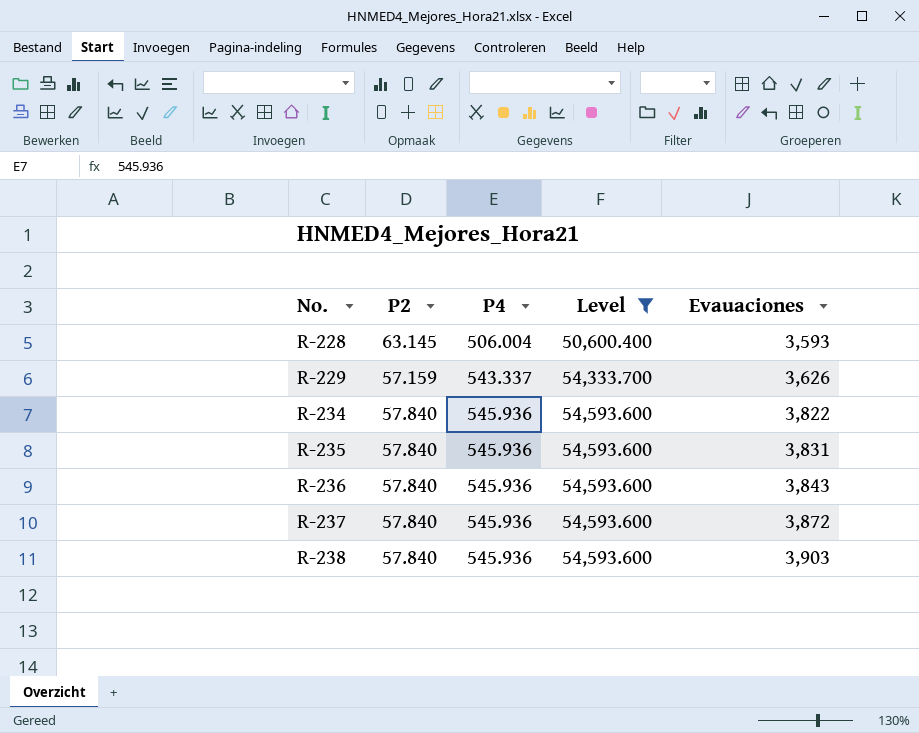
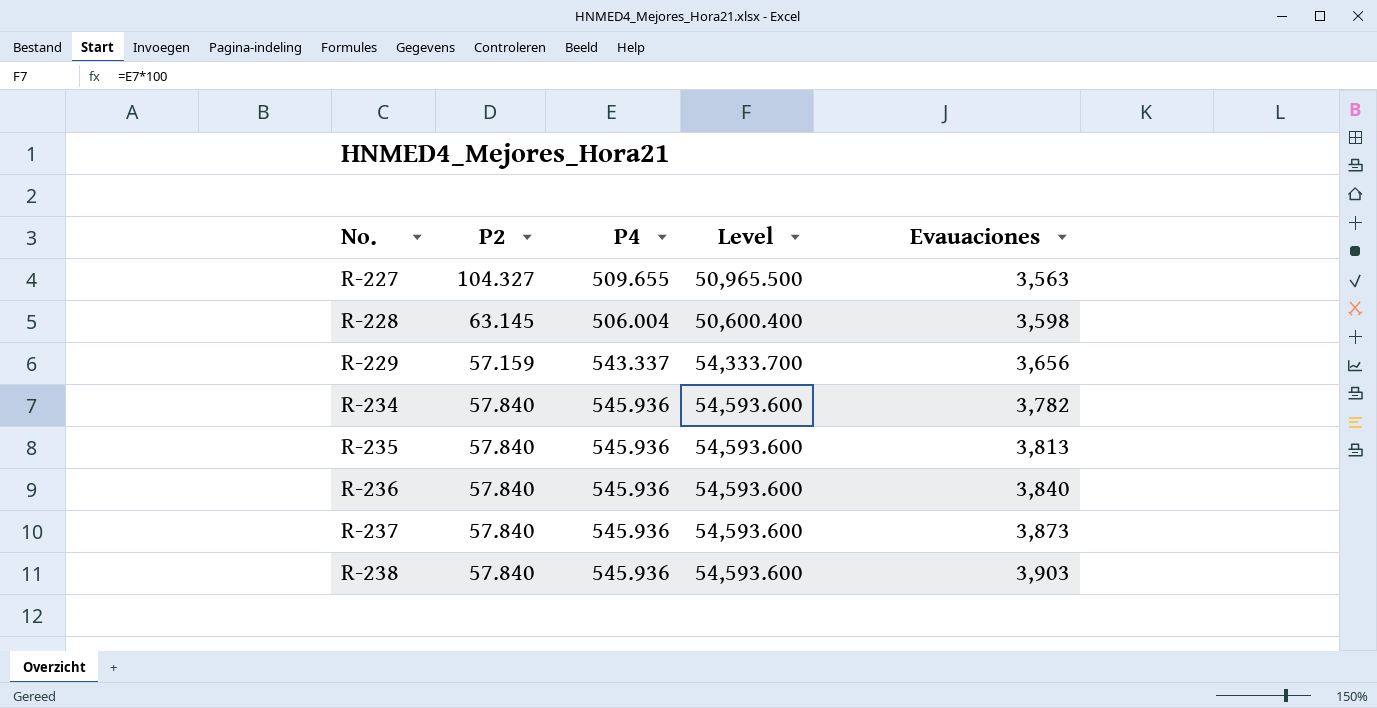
filter: Level != 50,965.500 -> none
R-228 | Evauaciones: 3,593 -> 3,598
R-229 | Evauaciones: 3,626 -> 3,656
R-234 | Evauaciones: 3,822 -> 3,782
R-235 | Evauaciones: 3,831 -> 3,813
R-236 | Evauaciones: 3,843 -> 3,840
R-237 | Evauaciones: 3,872 -> 3,873

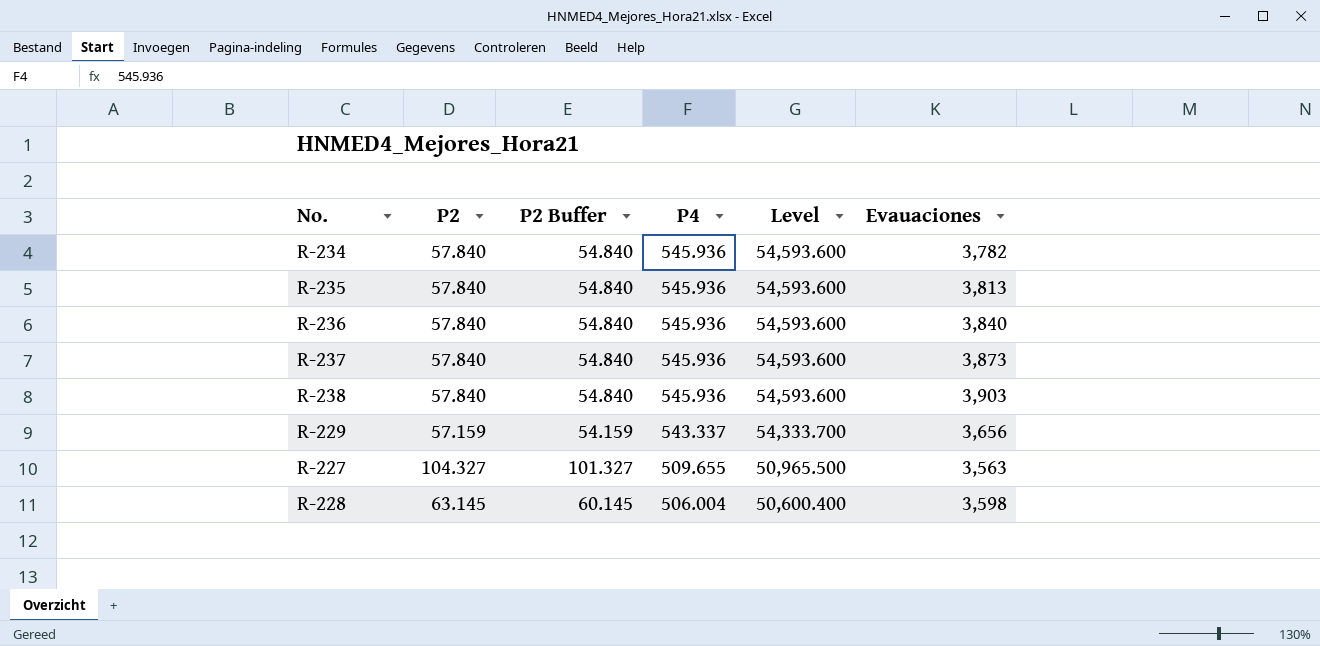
row order: No. ascending -> P4 descending
column P2 Buffer | formula: none -> [P2] - 3

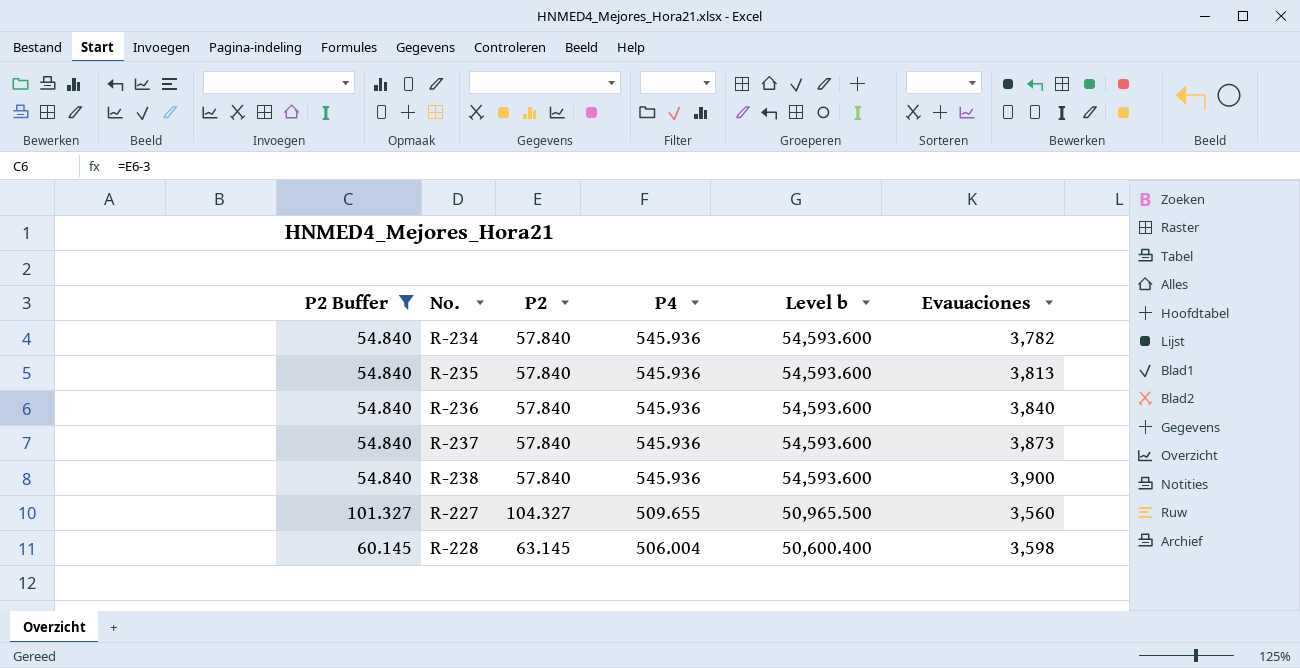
filter: none -> P2 Buffer != 54.159
column P2 Buffer | position: 3 -> 1
column name: Level -> Level b
R-238 | Evauaciones: 3,903 -> 3,900
R-227 | Evauaciones: 3,563 -> 3,560

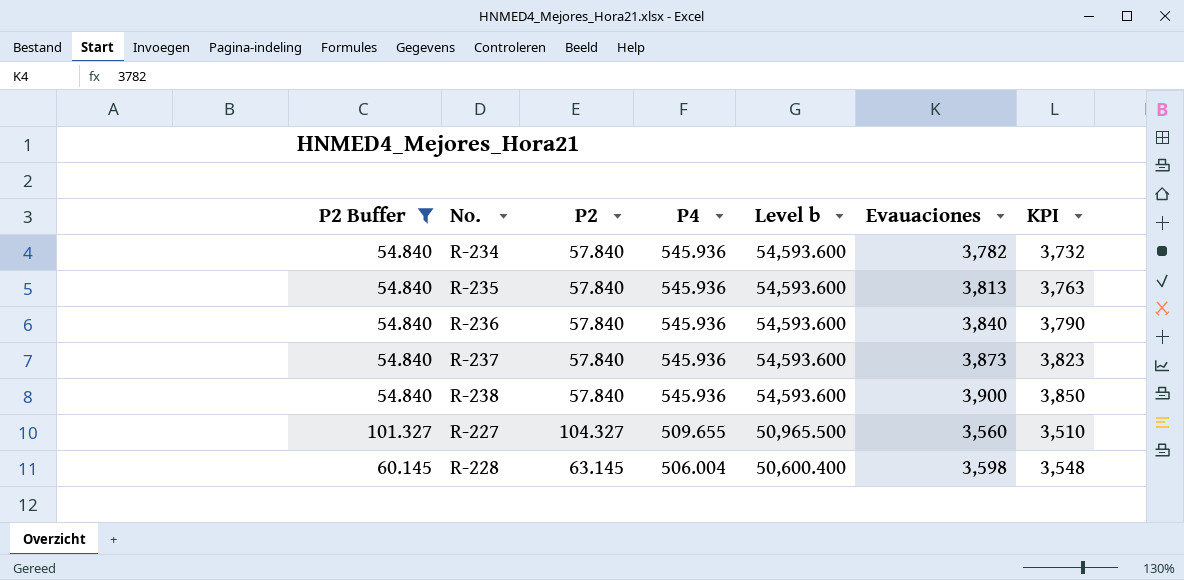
column KPI | formula: none -> [Evauaciones] - 50

